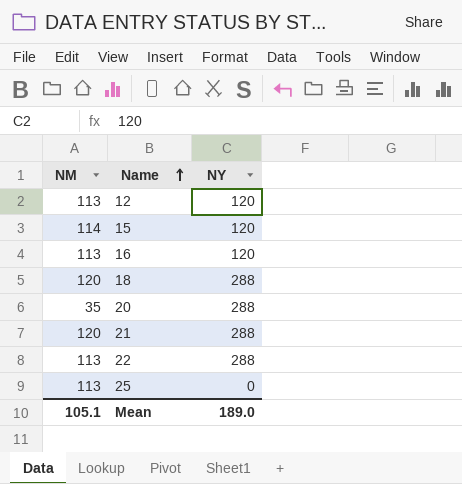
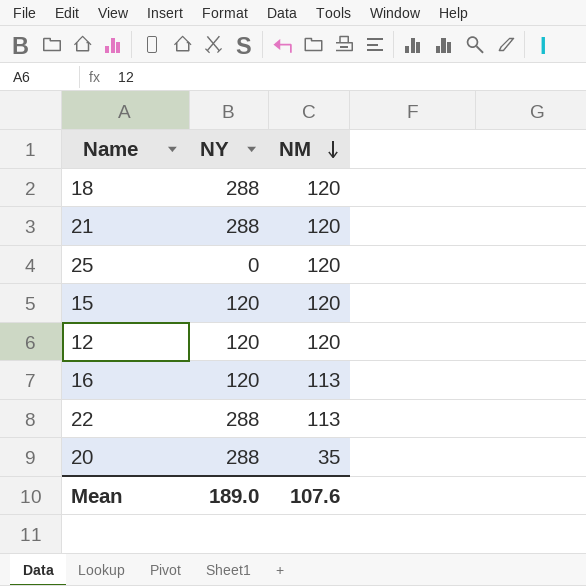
row order: Name ascending -> NM descending
column NM | position: 1 -> 3
25 | NM: 113 -> 120
15 | NM: 114 -> 120
12 | NM: 113 -> 120
Mean | NM: 105.1 -> 107.6

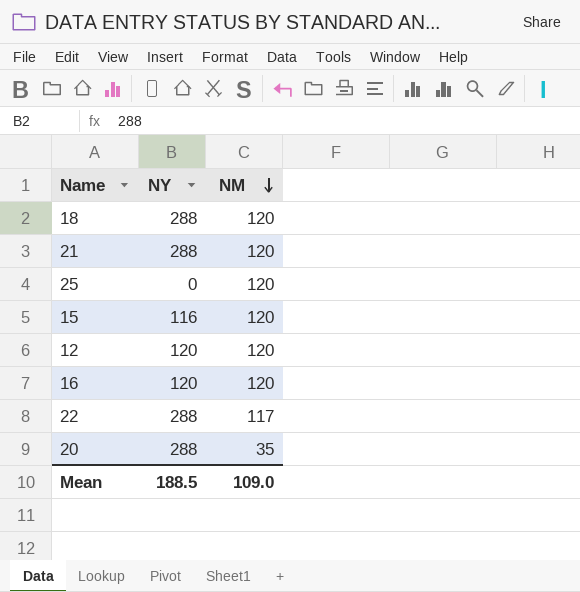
15 | NY: 120 -> 116
16 | NM: 113 -> 120
22 | NM: 113 -> 117
Mean | NY: 189.0 -> 188.5
Mean | NM: 107.6 -> 109.0

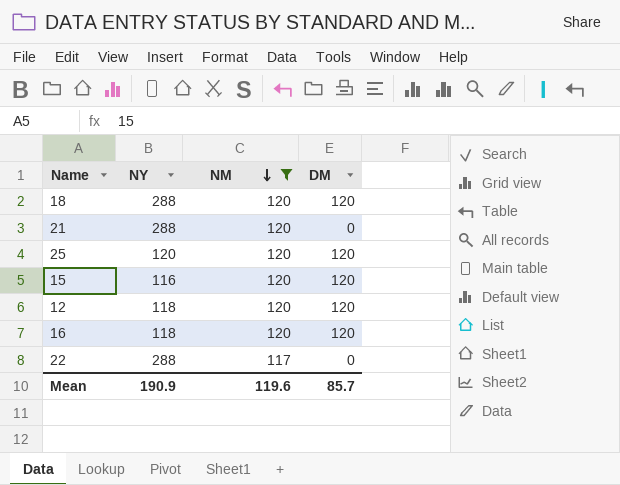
filter: none -> NM != 35
column DM | position: none -> 4
25 | NY: 0 -> 120
12 | NY: 120 -> 118
16 | NY: 120 -> 118
Mean | NY: 188.5 -> 190.9
Mean | NM: 109.0 -> 119.6

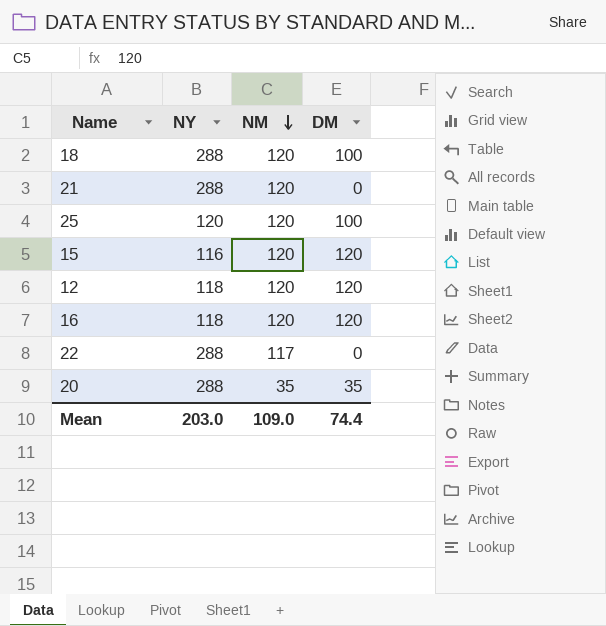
filter: NM != 35 -> none
18 | DM: 120 -> 100
25 | DM: 120 -> 100
Mean | NY: 190.9 -> 203.0
Mean | NM: 119.6 -> 109.0
Mean | DM: 85.7 -> 74.4

